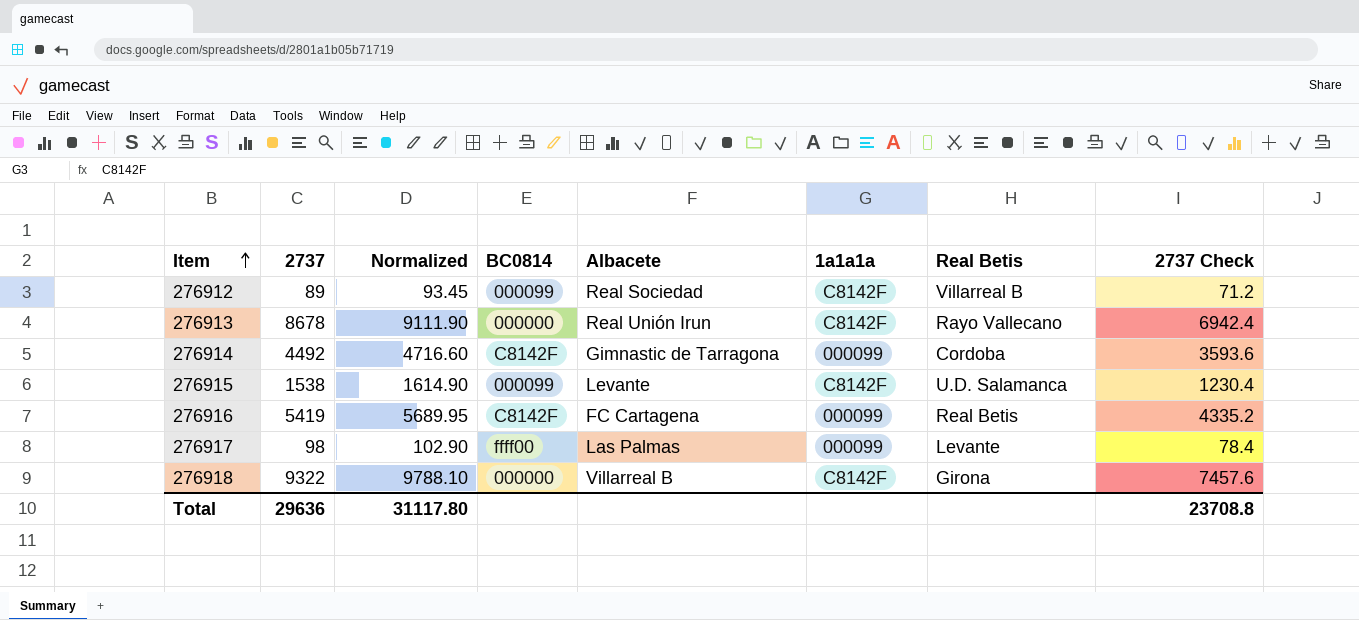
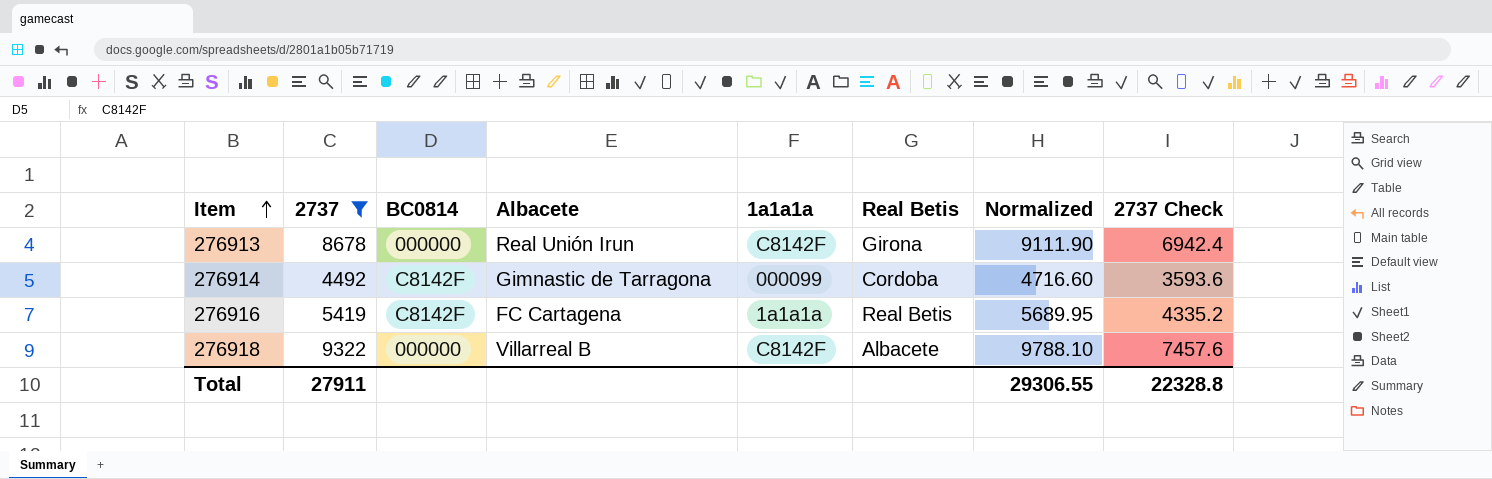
filter: none -> 2737 >= 4492
column Normalized | position: 3 -> 7
276913 | Real Betis: Rayo Vallecano -> Girona
276916 | 1a1a1a: 000099 -> 1a1a1a
276918 | Real Betis: Girona -> Albacete
Total | 2737: 29636 -> 27911
Total | Normalized: 31117.80 -> 29306.55
Total | 2737 Check: 23708.8 -> 22328.8

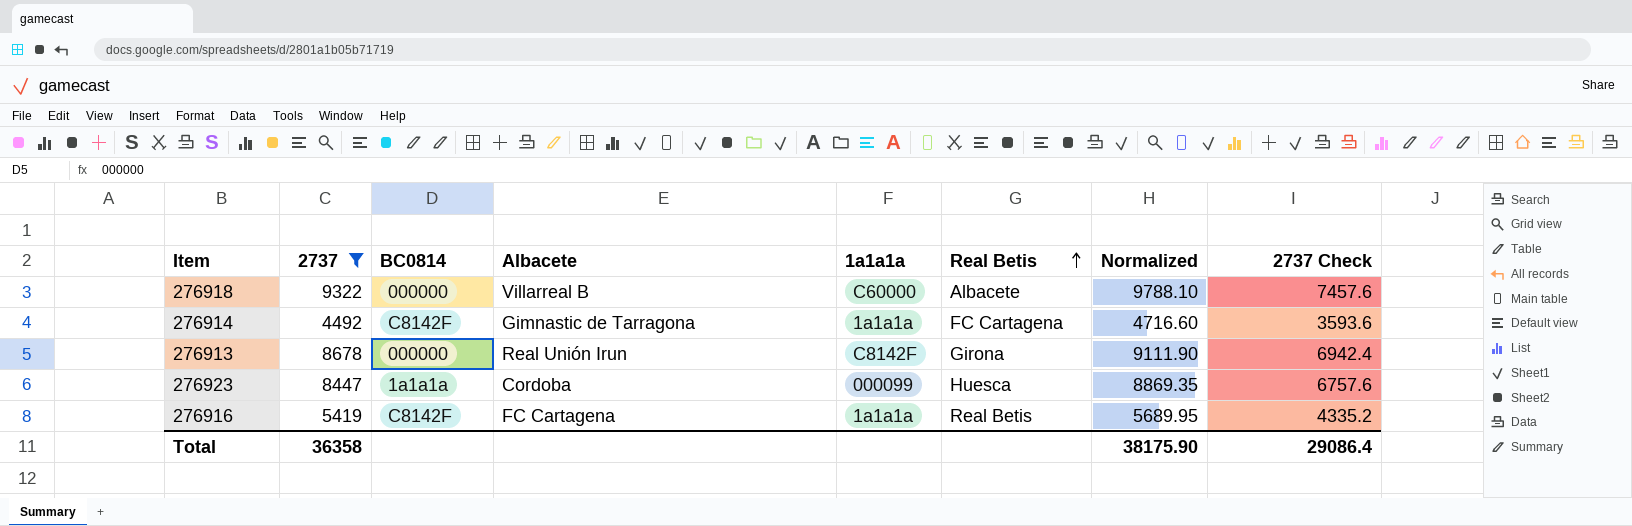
row order: Item ascending -> Real Betis ascending
276918 | 1a1a1a: C8142F -> C60000
276914 | 1a1a1a: 000099 -> 1a1a1a
276914 | Real Betis: Cordoba -> FC Cartagena
row 276923: none -> 8447 | 1a1a1a | Cordoba | 000099 | Huesca | 8869.35 | 6757.6
Total | 2737: 27911 -> 36358
Total | Normalized: 29306.55 -> 38175.90
Total | 2737 Check: 22328.8 -> 29086.4

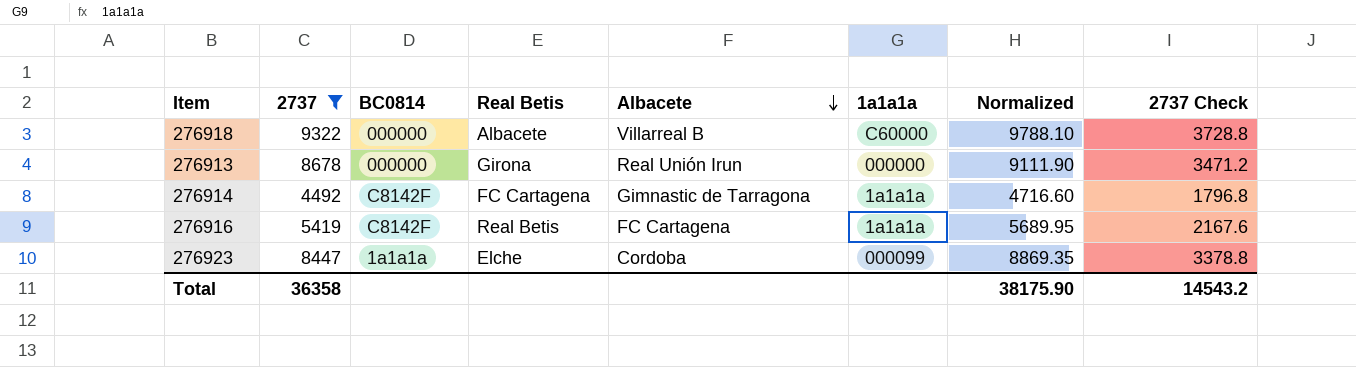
row order: Real Betis ascending -> Albacete descending
column Real Betis | position: 6 -> 4
column 2737 Check | formula: [2737] * 0.8 -> [2737] * 0.4
276913 | 1a1a1a: C8142F -> 000000
276923 | Real Betis: Huesca -> Elche
Total | 2737 Check: 29086.4 -> 14543.2

